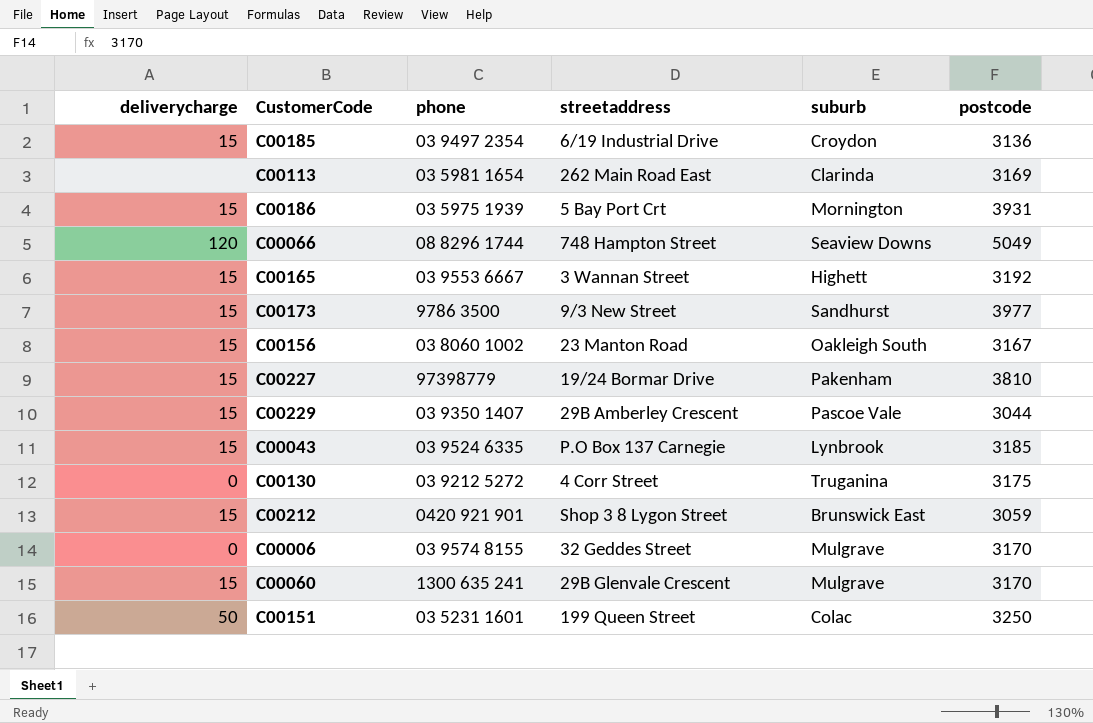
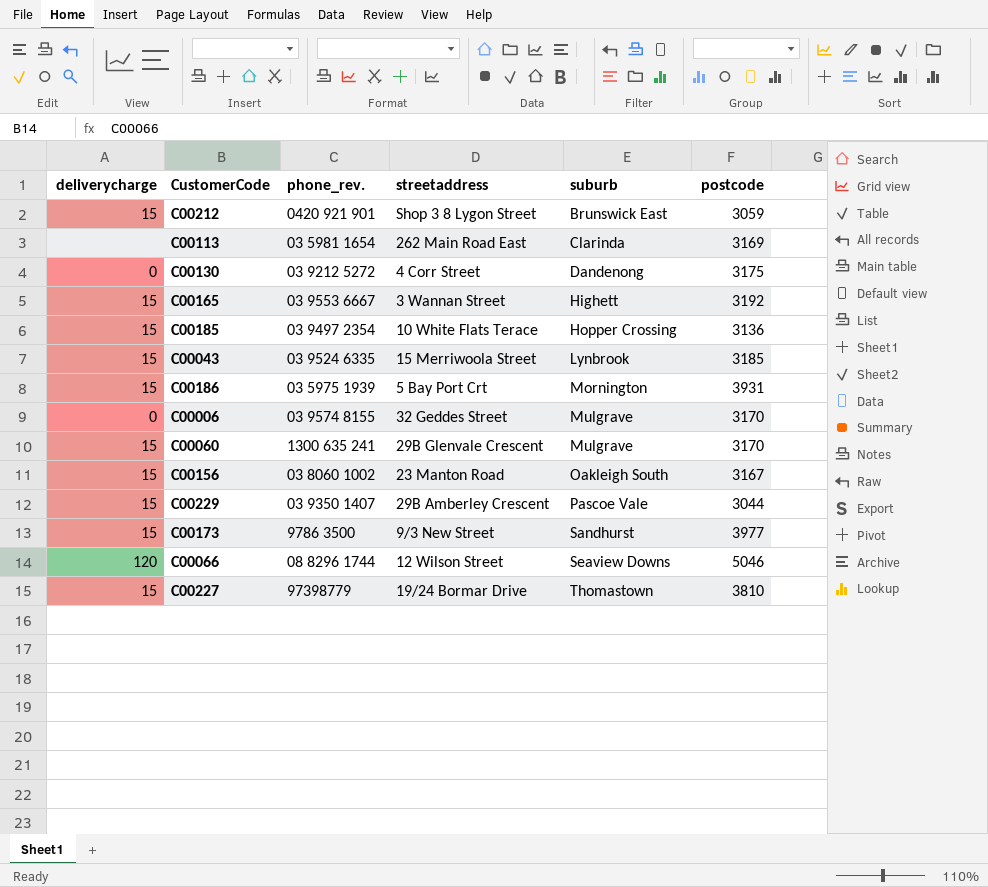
row order: none -> suburb ascending
column name: phone -> phone_rev.
row C00151: 50 | 03 5231 1601 | 199 Queen Street | Colac | 3250 -> none
C00130 | suburb: Truganina -> Dandenong
C00185 | streetaddress: 6/19 Industrial Drive -> 10 White Flats Terace
C00185 | suburb: Croydon -> Hopper Crossing
C00043 | streetaddress: P.O Box 137 Carnegie -> 15 Merriwoola Street
C00066 | streetaddress: 748 Hampton Street -> 12 Wilson Street
C00066 | postcode: 5049 -> 5046
C00227 | suburb: Pakenham -> Thomastown

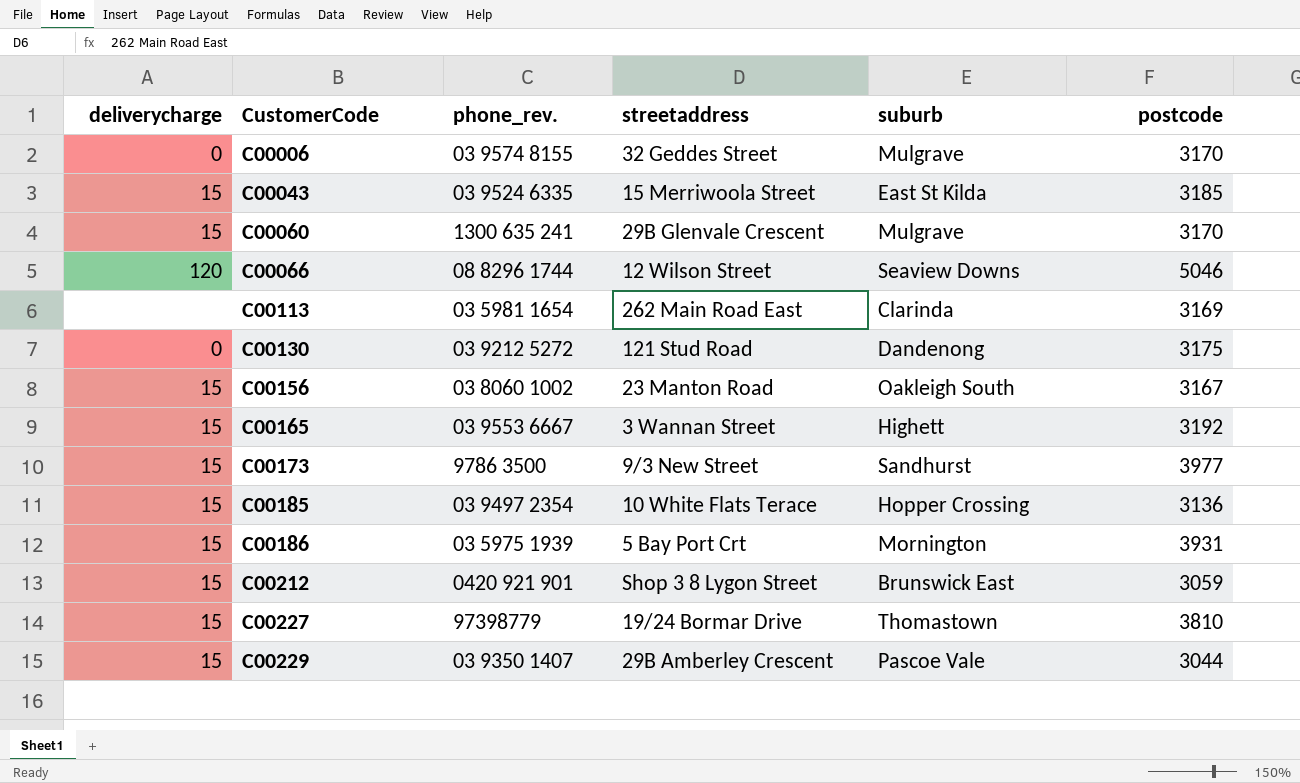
row order: suburb ascending -> CustomerCode ascending
C00043 | suburb: Lynbrook -> East St Kilda
C00130 | streetaddress: 4 Corr Street -> 121 Stud Road

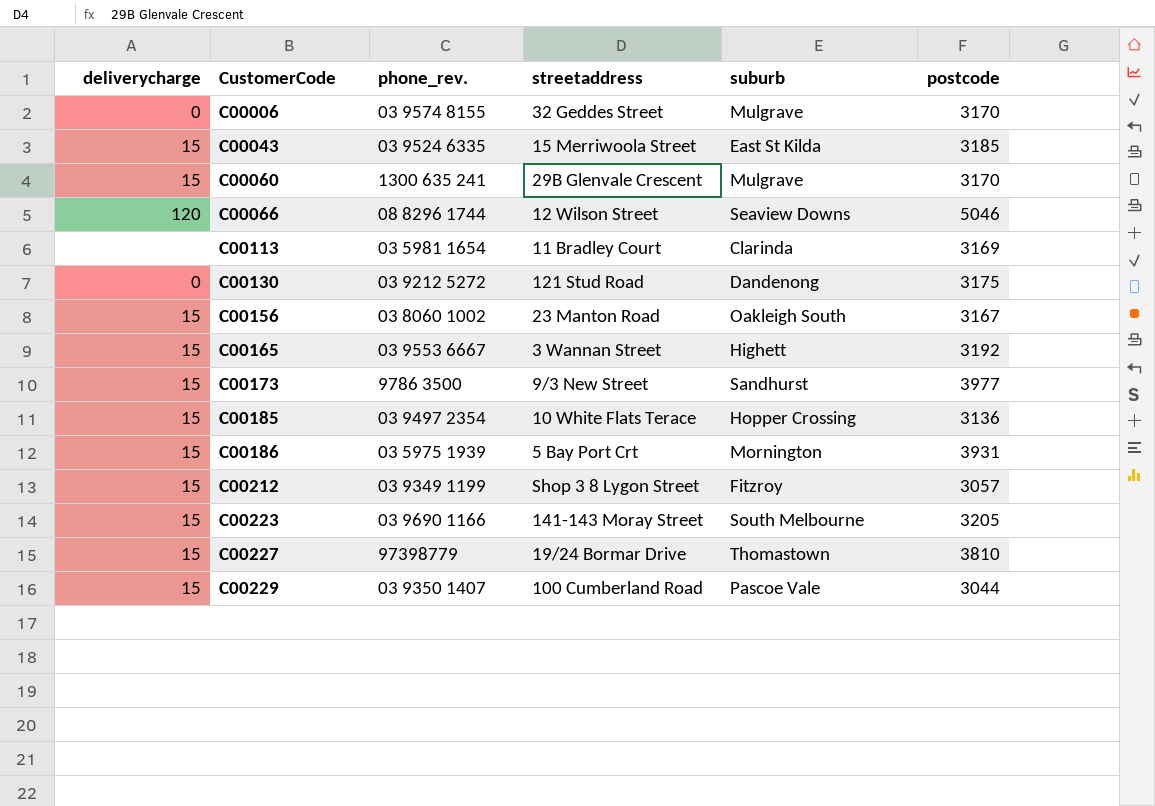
C00113 | streetaddress: 262 Main Road East -> 11 Bradley Court
C00212 | phone_rev.: 0420 921 901 -> 03 9349 1199
C00212 | suburb: Brunswick East -> Fitzroy
C00212 | postcode: 3059 -> 3057
row C00223: none -> 15 | 03 9690 1166 | 141-143 Moray Street | South Melbourne | 3205
C00229 | streetaddress: 29B Amberley Crescent -> 100 Cumberland Road

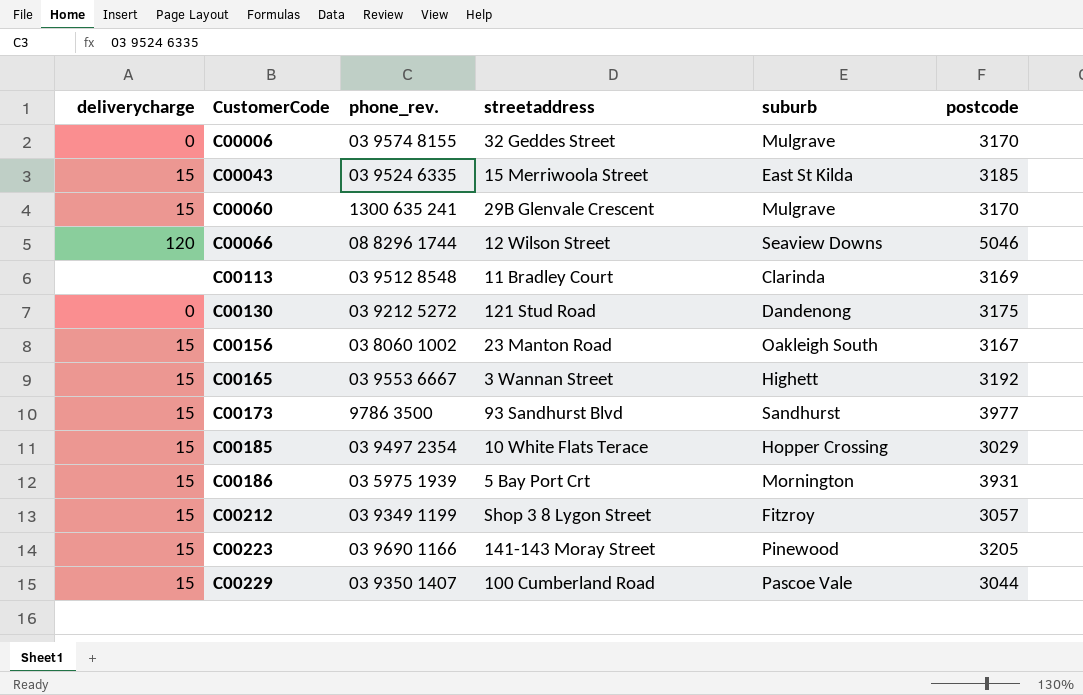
row C00227: 15 | 97398779 | 19/24 Bormar Drive | Thomastown | 3810 -> none
C00113 | phone_rev.: 03 5981 1654 -> 03 9512 8548
C00173 | streetaddress: 9/3 New Street -> 93 Sandhurst Blvd
C00185 | postcode: 3136 -> 3029
C00223 | suburb: South Melbourne -> Pinewood

